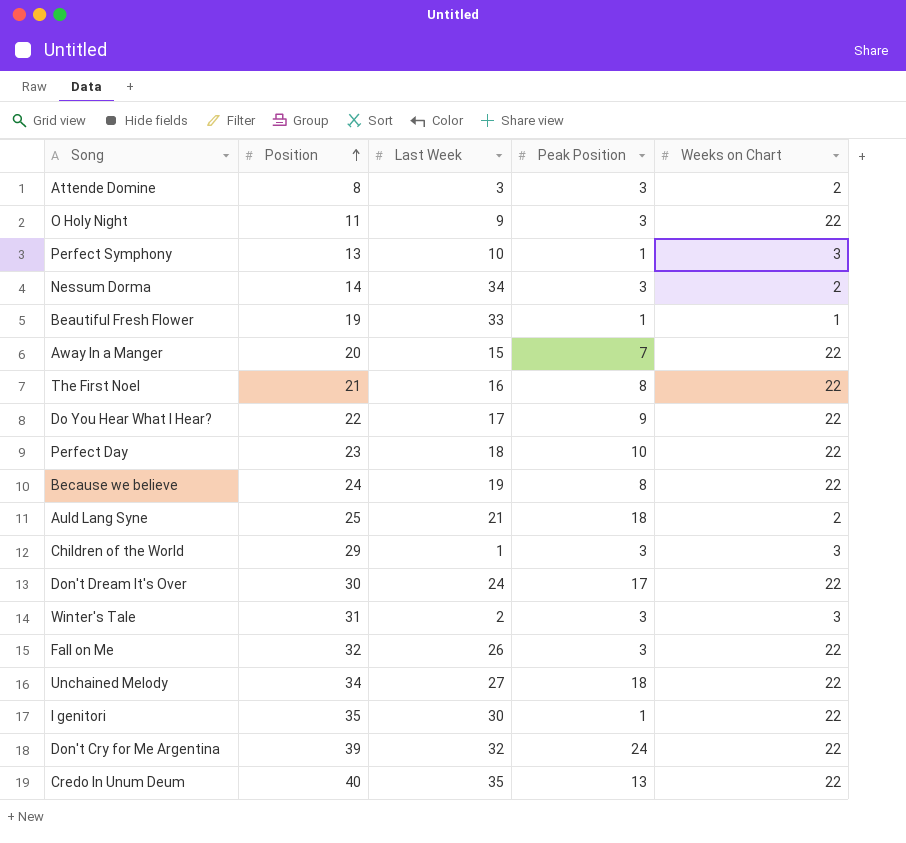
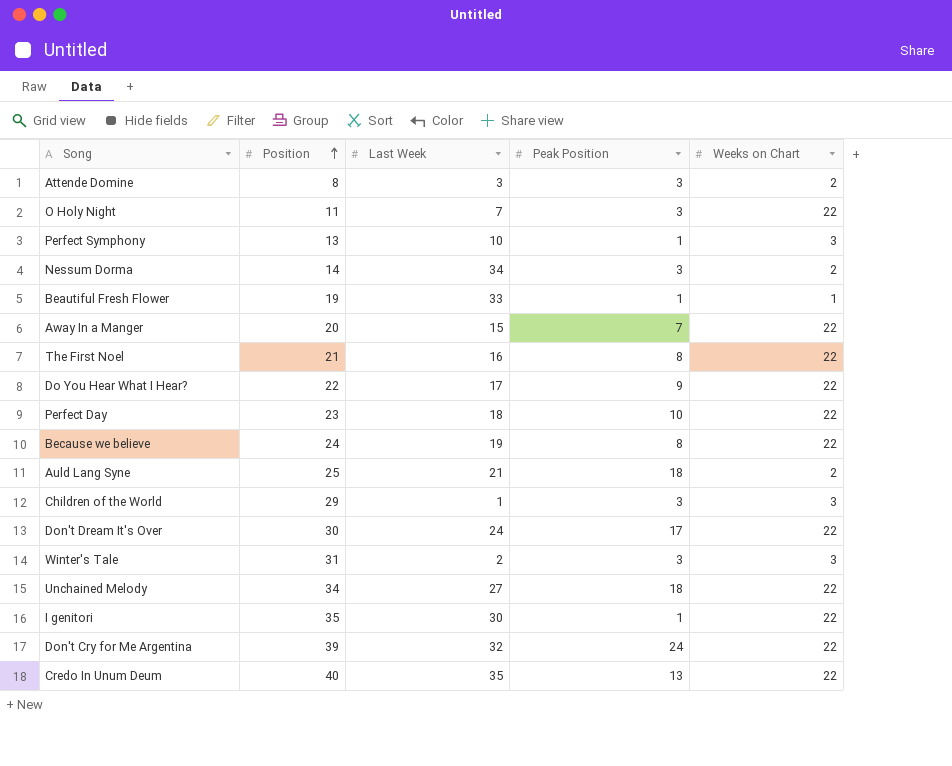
row Fall on Me: 32 | 26 | 3 | 22 -> none
O Holy Night | Last Week: 9 -> 7

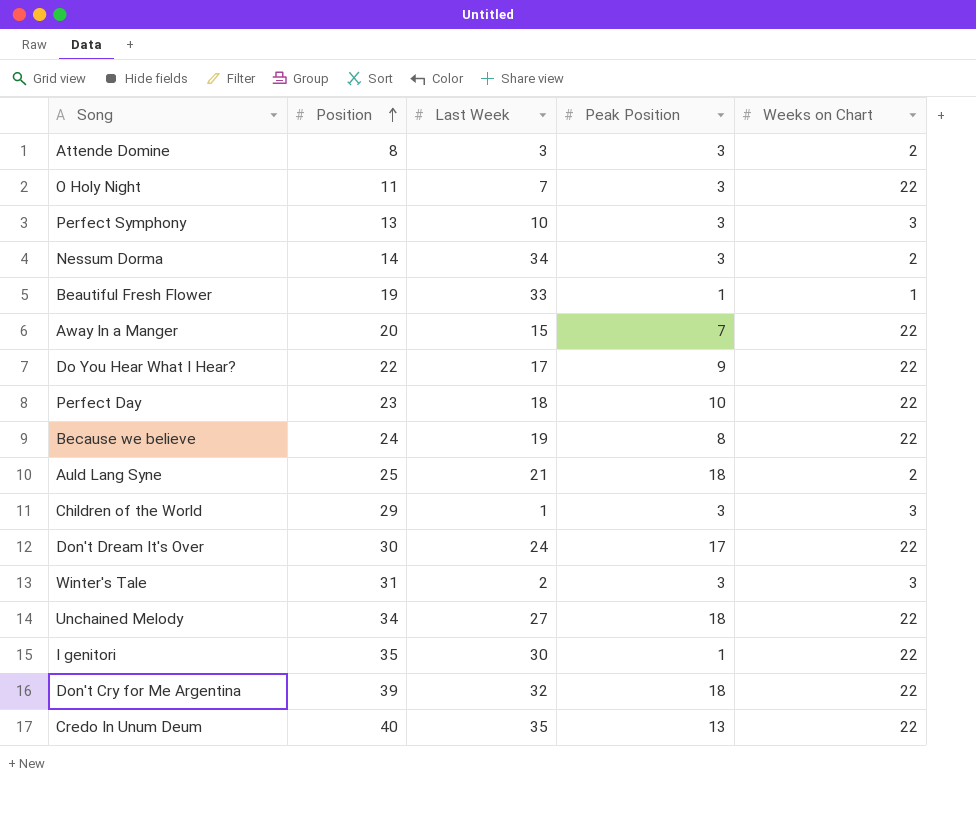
row The First Noel: 21 | 16 | 8 | 22 -> none
Perfect Symphony | Peak Position: 1 -> 3
Don't Cry for Me Argentina | Peak Position: 24 -> 18

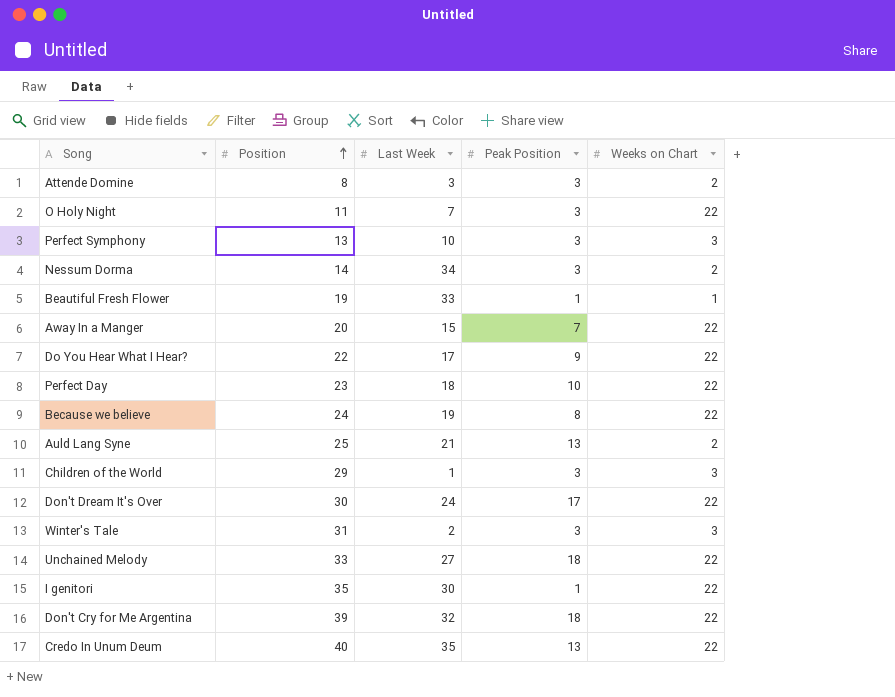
Auld Lang Syne | Peak Position: 18 -> 13
Unchained Melody | Position: 34 -> 33

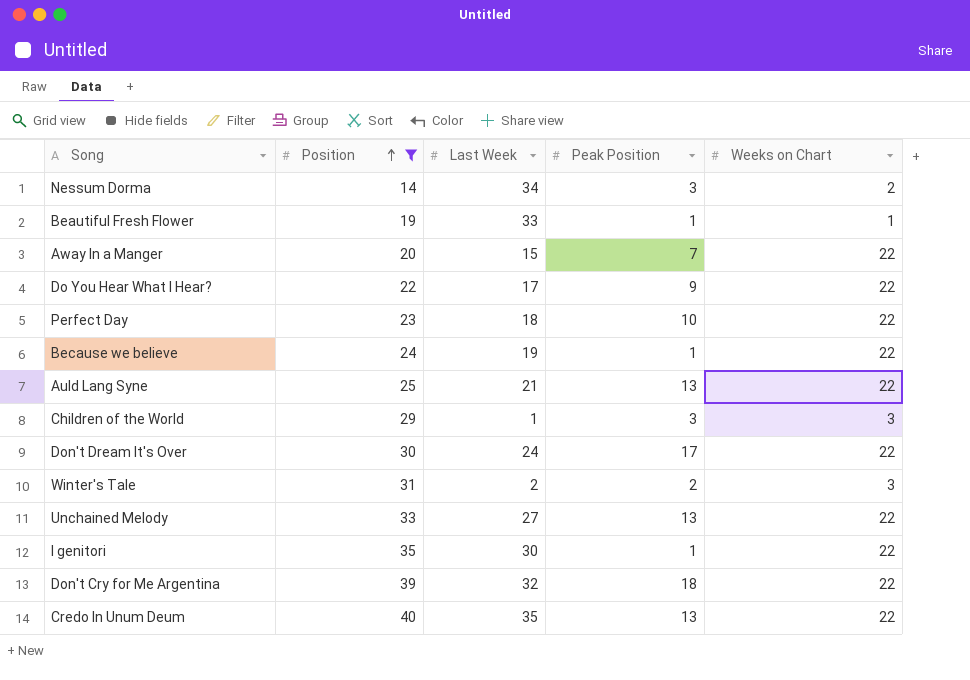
filter: none -> Position >= 14
Because we believe | Peak Position: 8 -> 1
Auld Lang Syne | Weeks on Chart: 2 -> 22
Winter's Tale | Peak Position: 3 -> 2
Unchained Melody | Peak Position: 18 -> 13

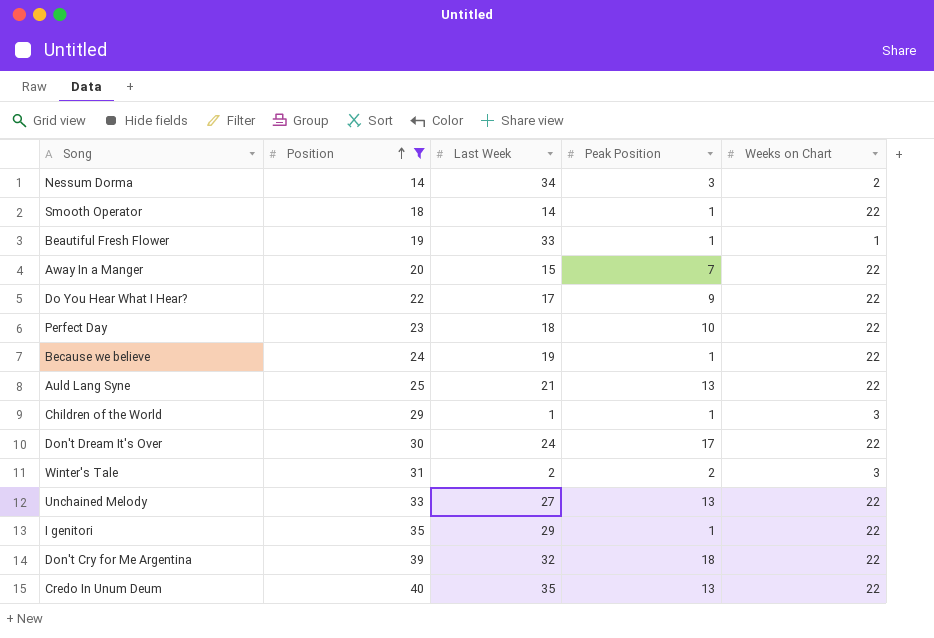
row Smooth Operator: none -> 18 | 14 | 1 | 22
Children of the World | Peak Position: 3 -> 1
I genitori | Last Week: 30 -> 29

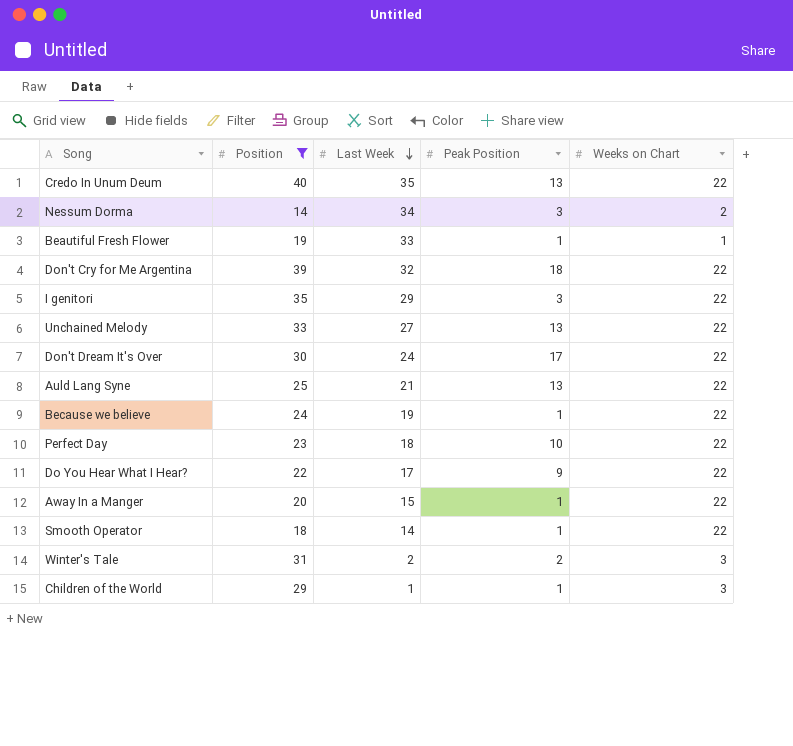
row order: Position ascending -> Last Week descending
I genitori | Peak Position: 1 -> 3
Away In a Manger | Peak Position: 7 -> 1

